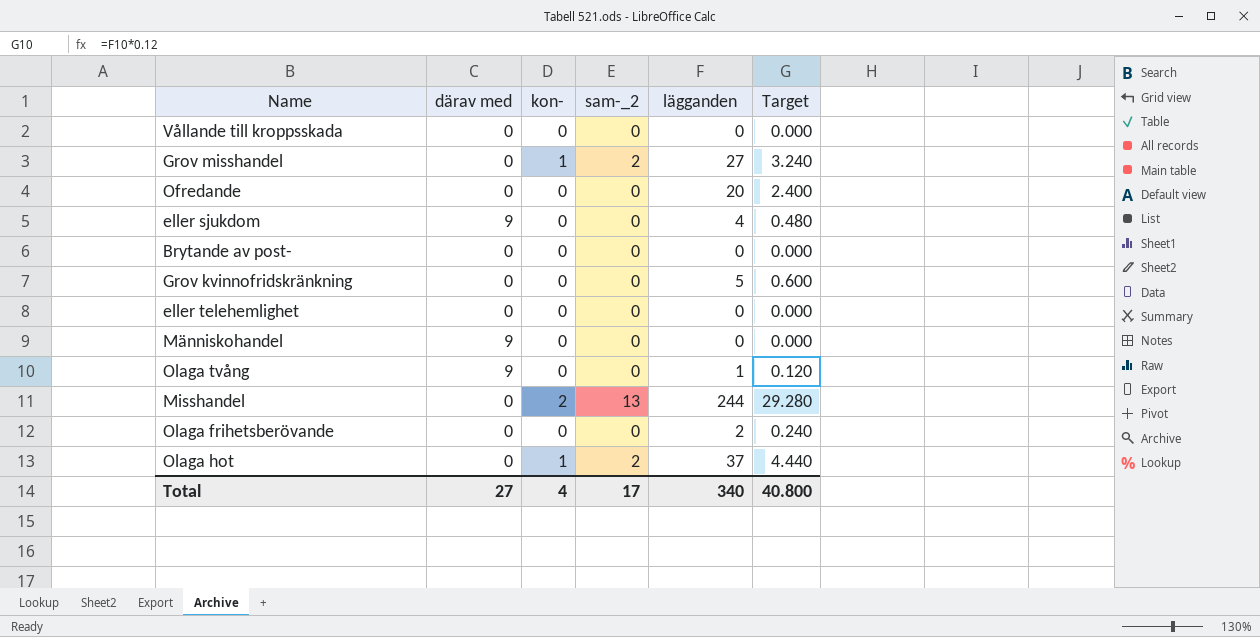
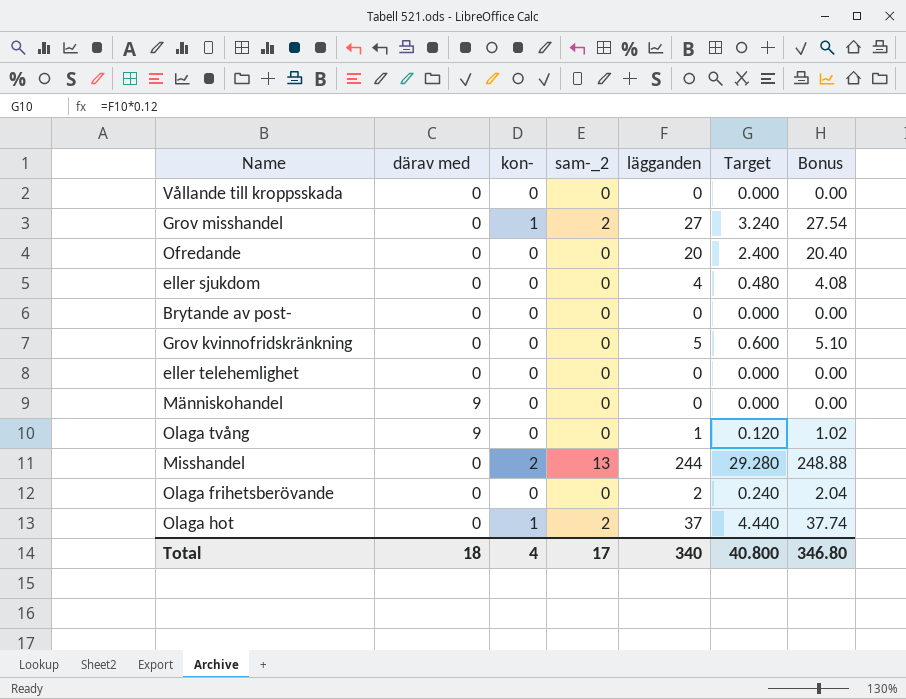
column Bonus | formula: none -> [lägganden] * 1.02
eller sjukdom | därav med: 9 -> 0
Total | därav med: 27 -> 18

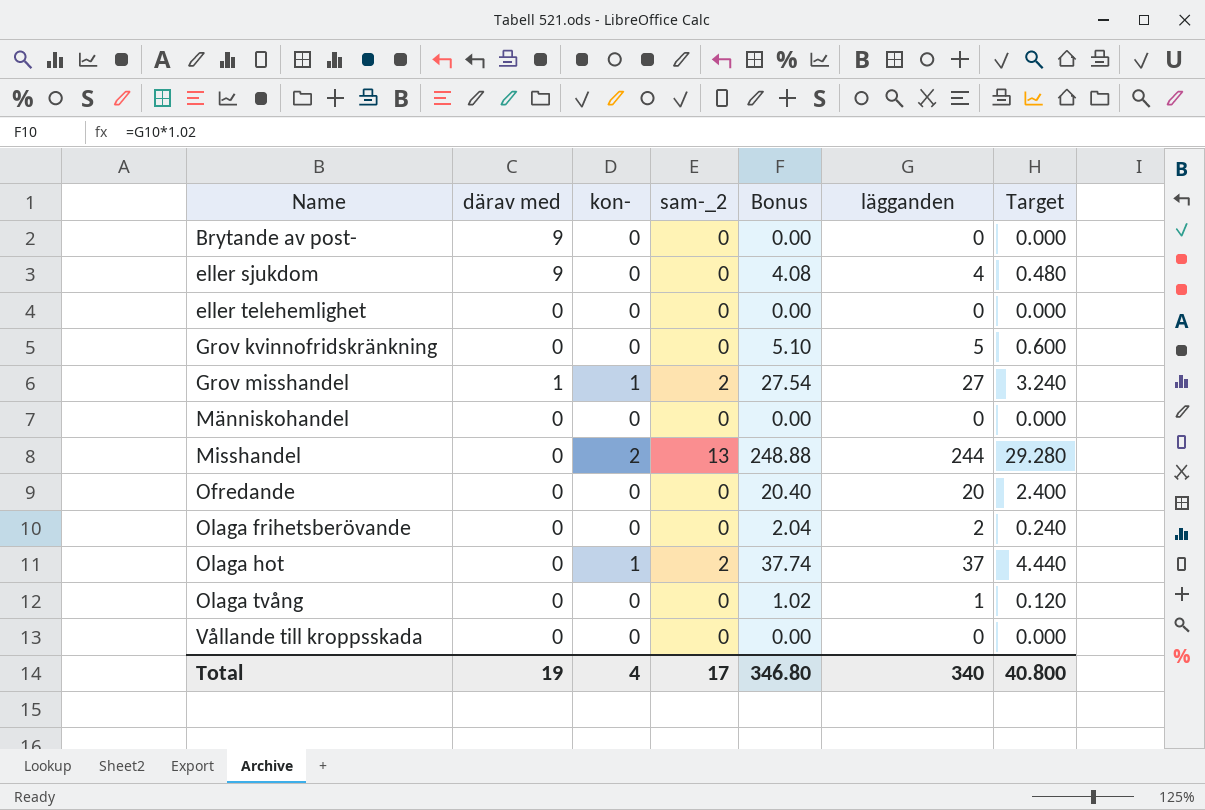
row order: none -> Name ascending
column Bonus | position: 7 -> 5
Brytande av post- | därav med: 0 -> 9
eller sjukdom | därav med: 0 -> 9
Grov misshandel | därav med: 0 -> 1
Människohandel | därav med: 9 -> 0
Olaga tvång | därav med: 9 -> 0
Total | därav med: 18 -> 19

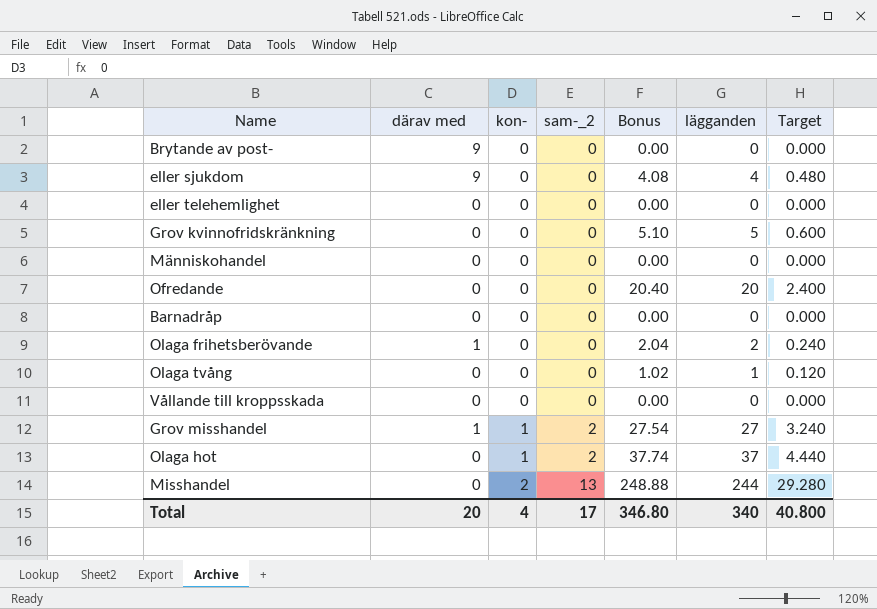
row order: Name ascending -> kon- ascending
row Barnadråp: none -> 0 | 0 | 0 | 0.00 | 0 | 0.000
Olaga frihetsberövande | därav med: 0 -> 1
Total | därav med: 19 -> 20

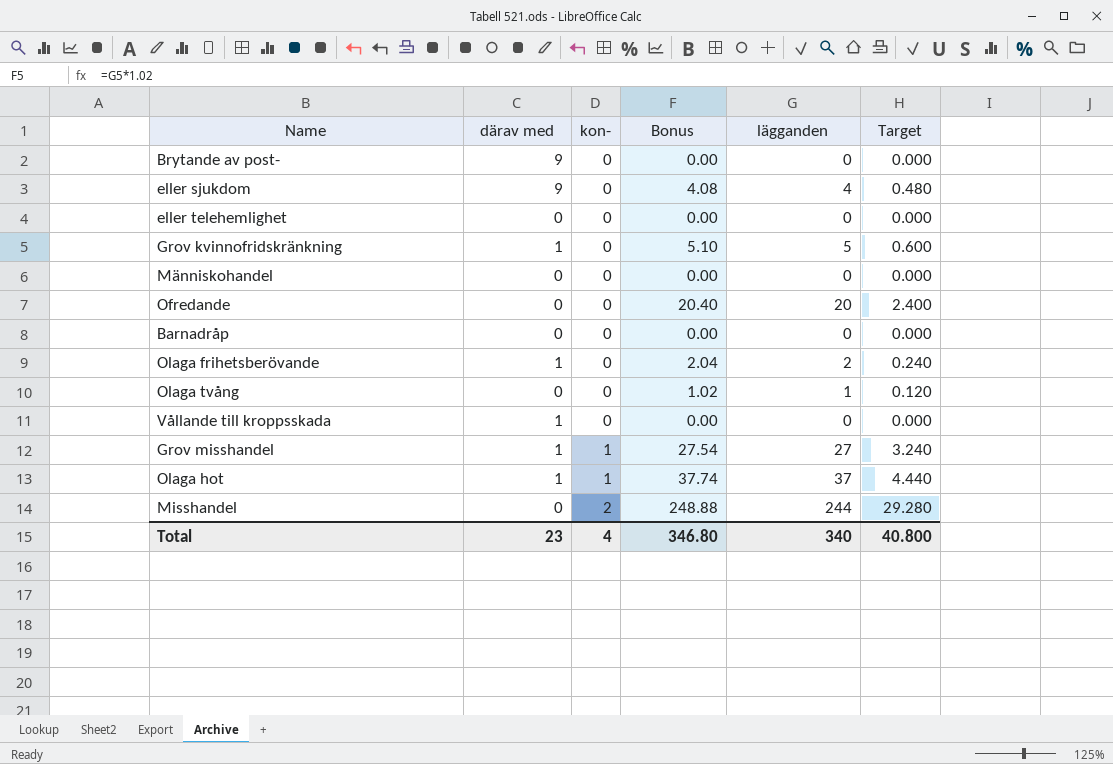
column sam-_2 | position: 4 -> none
Grov kvinnofridskränkning | därav med: 0 -> 1
Vållande till kroppsskada | därav med: 0 -> 1
Olaga hot | därav med: 0 -> 1
Total | därav med: 20 -> 23

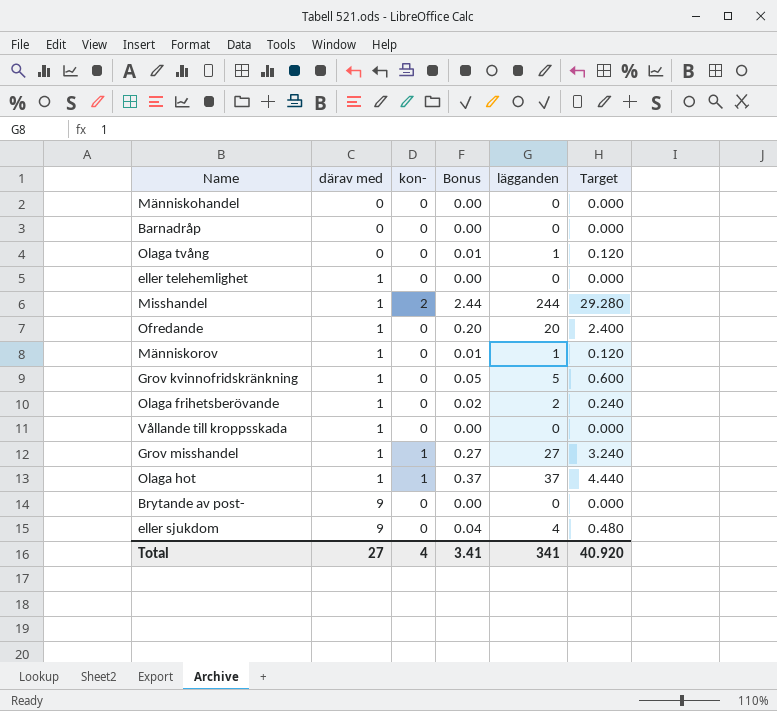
row order: kon- ascending -> därav med ascending
column Bonus | formula: [lägganden] * 1.02 -> [lägganden] * 0.01
eller telehemlighet | därav med: 0 -> 1
Misshandel | därav med: 0 -> 1
Ofredande | därav med: 0 -> 1
row Människorov: none -> 1 | 0 | 0.01 | 1 | 0.120
Total | därav med: 23 -> 27
Total | Bonus: 346.80 -> 3.41
Total | lägganden: 340 -> 341
Total | Target: 40.800 -> 40.920

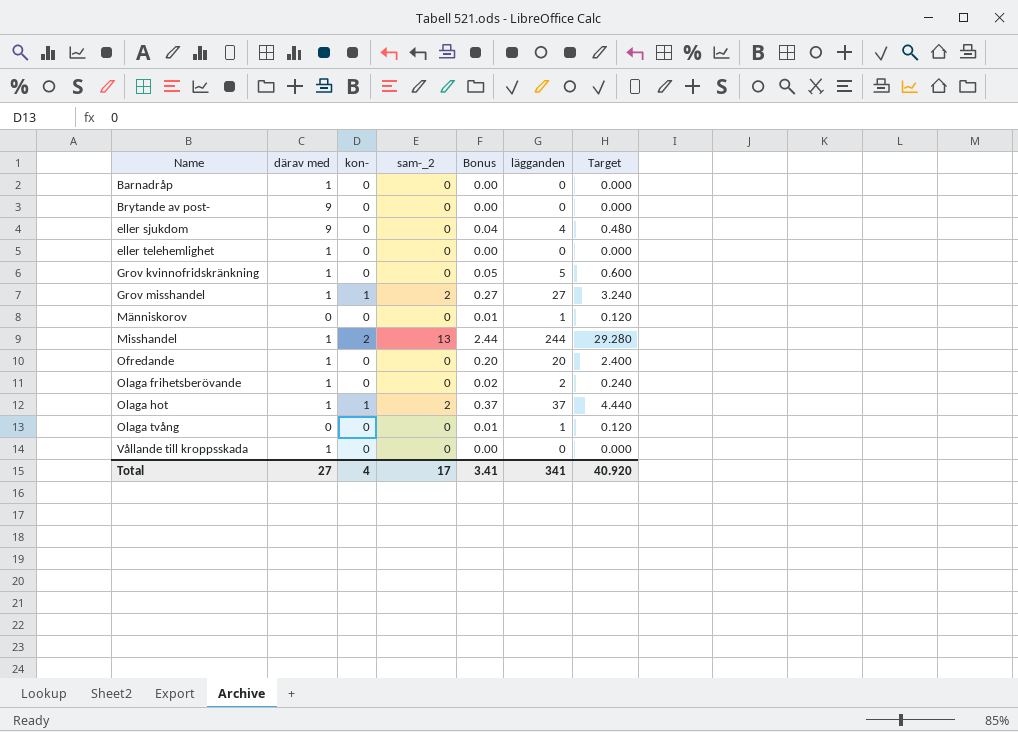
row order: därav med ascending -> Name ascending
column sam-_2 | position: none -> 4
row Människohandel: 0 | 0 | 0.00 | 0 | 0.000 -> none
Barnadråp | därav med: 0 -> 1
Människorov | därav med: 1 -> 0

